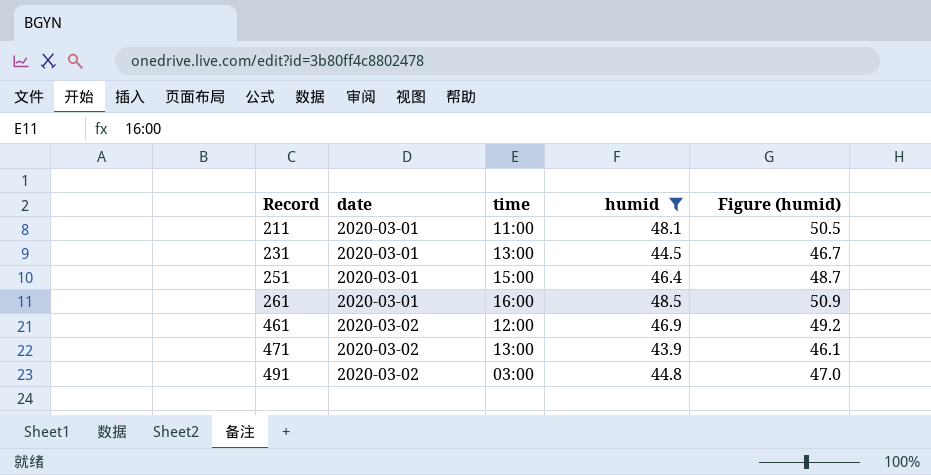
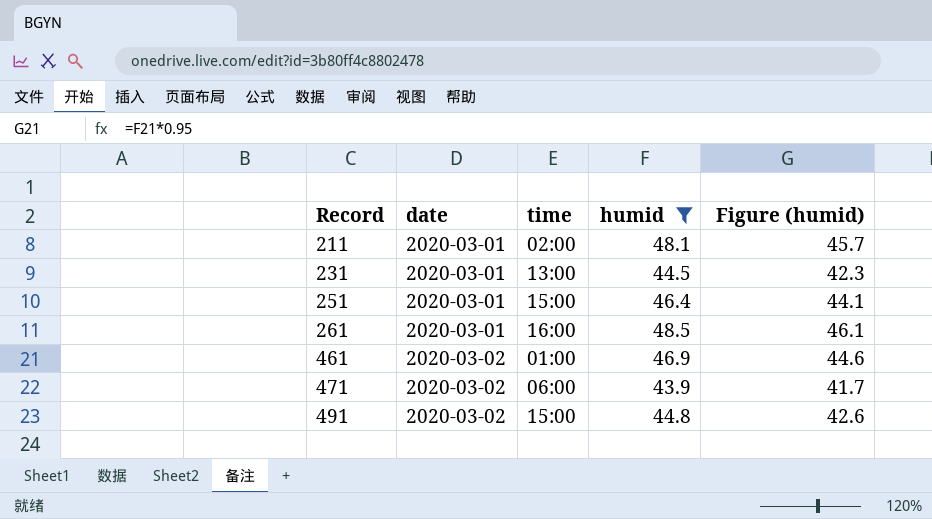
column Figure (humid) | formula: [humid] * 1.05 -> [humid] * 0.95
211 | time: 11:00 -> 02:00
461 | time: 12:00 -> 01:00
471 | time: 13:00 -> 06:00
491 | time: 03:00 -> 15:00

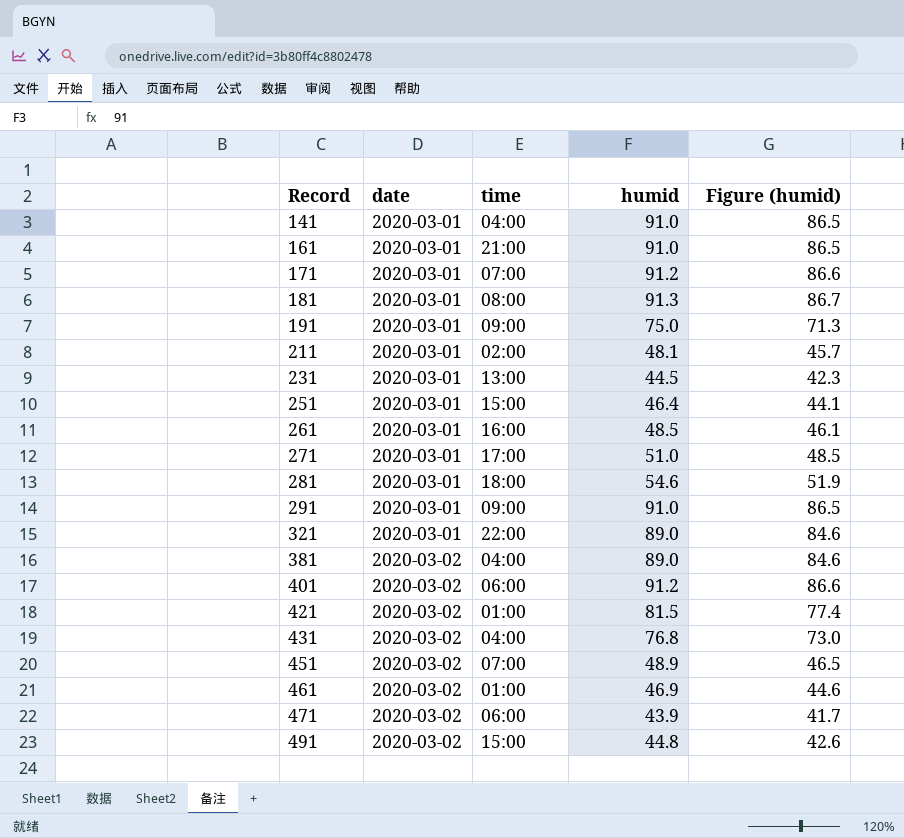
filter: humid <= 48.5 -> none

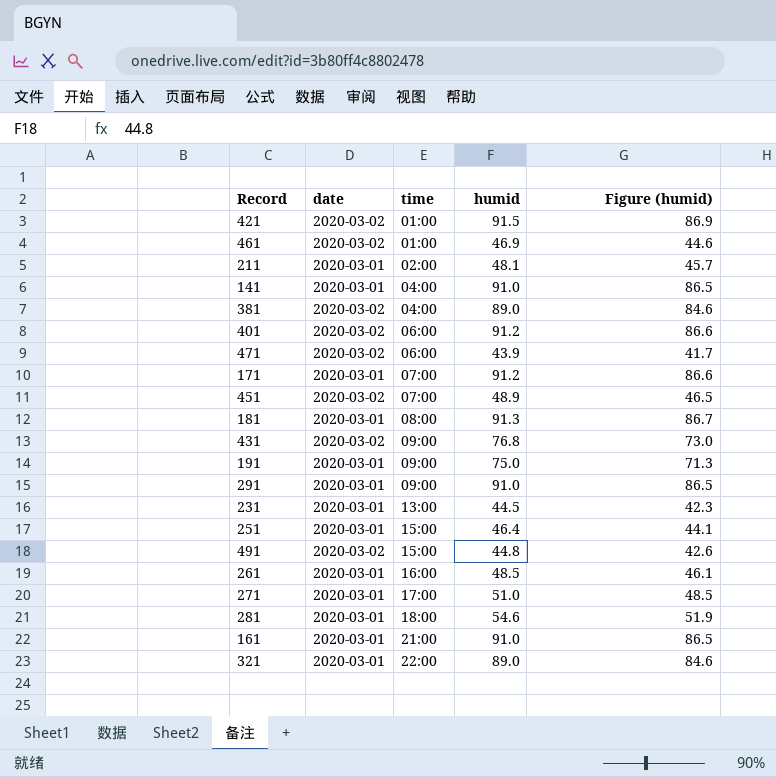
row order: Record ascending -> time ascending
421 | humid: 81.5 -> 91.5
421 | Figure (humid): 77.4 -> 86.9
431 | time: 04:00 -> 09:00

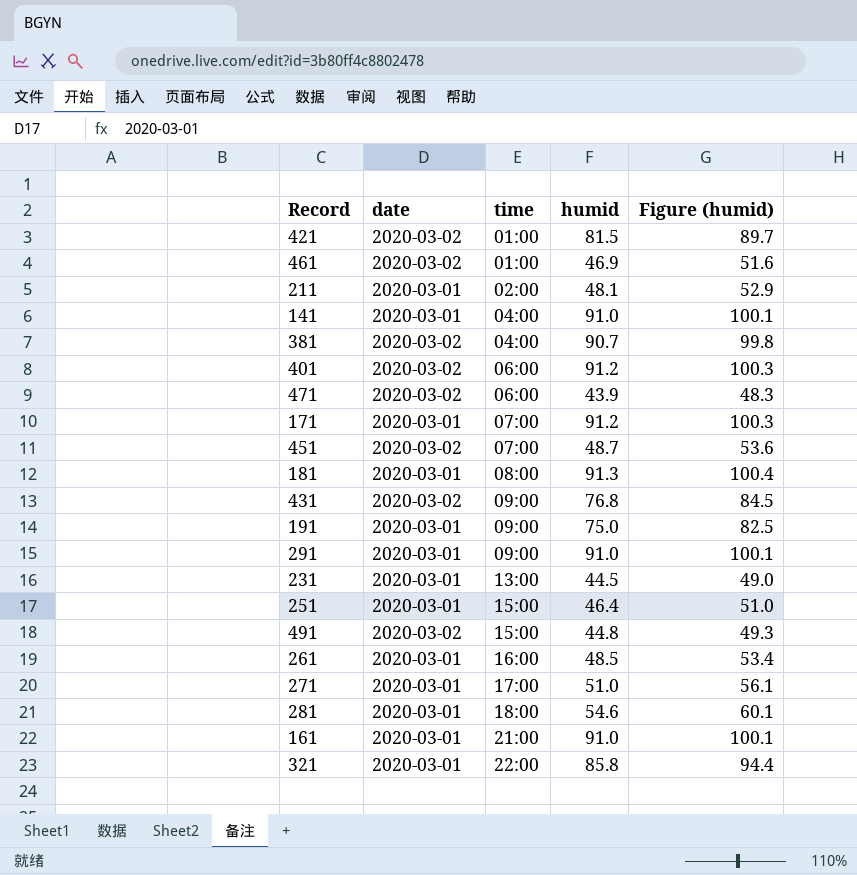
column Figure (humid) | formula: [humid] * 0.95 -> [humid] * 1.1
421 | humid: 91.5 -> 81.5
381 | humid: 89.0 -> 90.7
451 | humid: 48.9 -> 48.7
321 | humid: 89.0 -> 85.8

